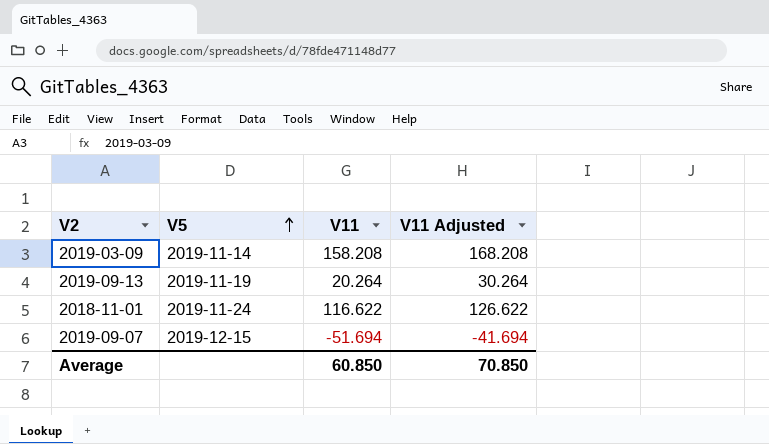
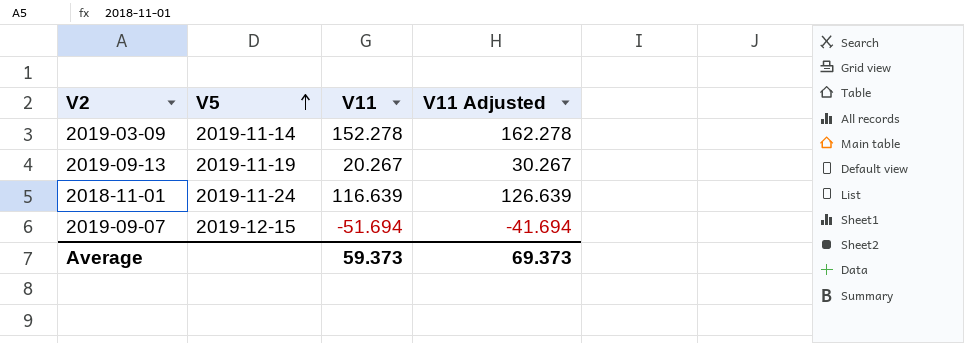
2019-03-09 | V11: 158.208 -> 152.278
2019-03-09 | V11 Adjusted: 168.208 -> 162.278
2019-09-13 | V11: 20.264 -> 20.267
2019-09-13 | V11 Adjusted: 30.264 -> 30.267
2018-11-01 | V11: 116.622 -> 116.639
2018-11-01 | V11 Adjusted: 126.622 -> 126.639
Average | V11: 60.850 -> 59.373
Average | V11 Adjusted: 70.850 -> 69.373

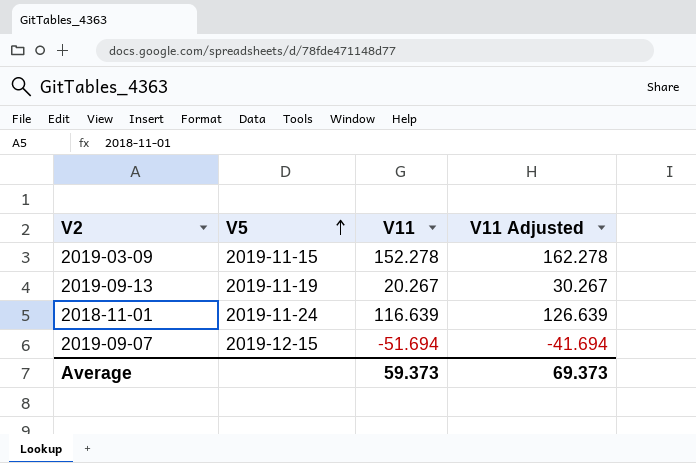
2019-03-09 | V5: 2019-11-14 -> 2019-11-15

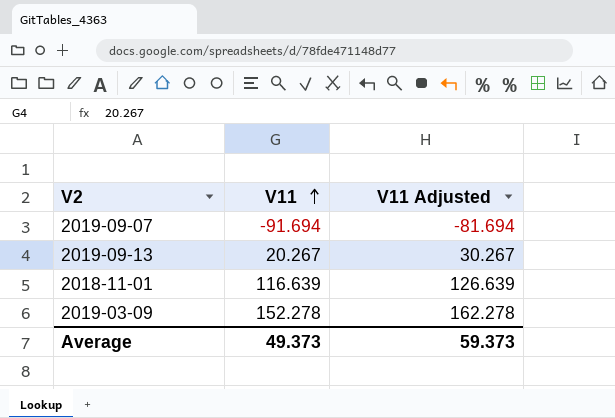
row order: V5 ascending -> V11 ascending
column V5 | position: 2 -> none
2019-09-07 | V11: -51.694 -> -91.694
2019-09-07 | V11 Adjusted: -41.694 -> -81.694
Average | V11: 59.373 -> 49.373
Average | V11 Adjusted: 69.373 -> 59.373

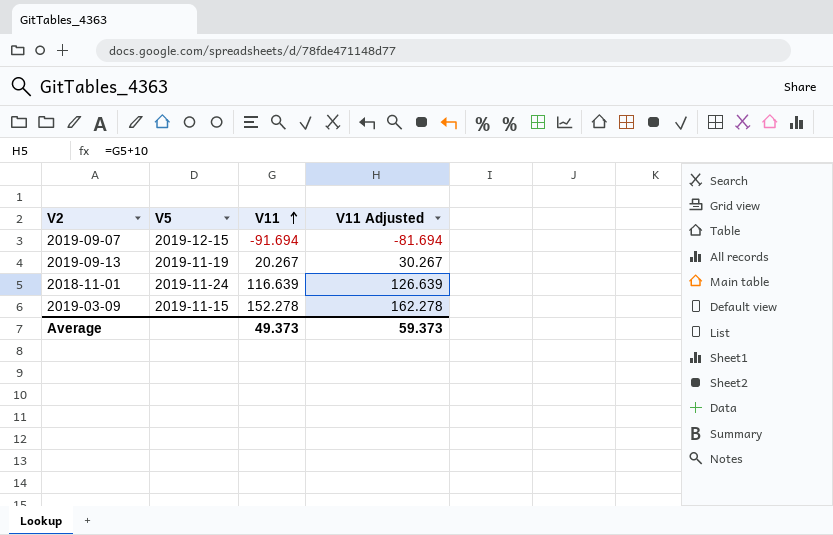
column V5 | position: none -> 2

